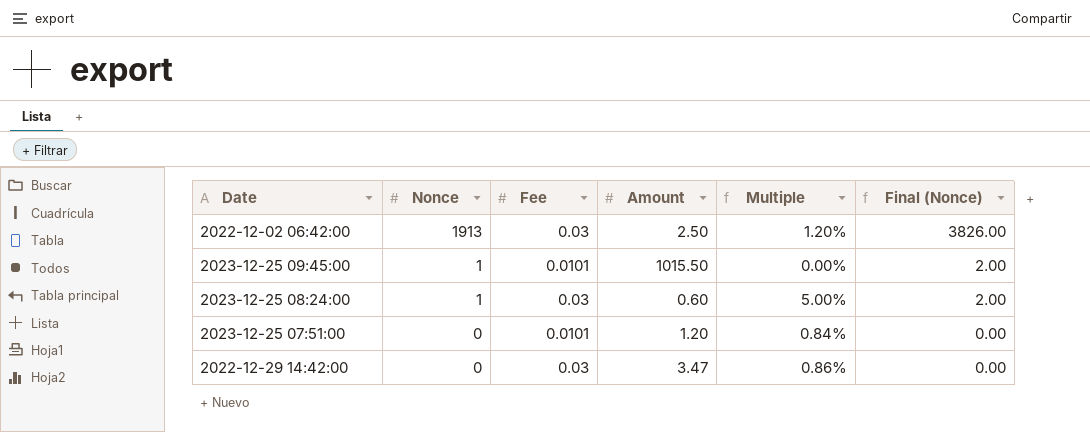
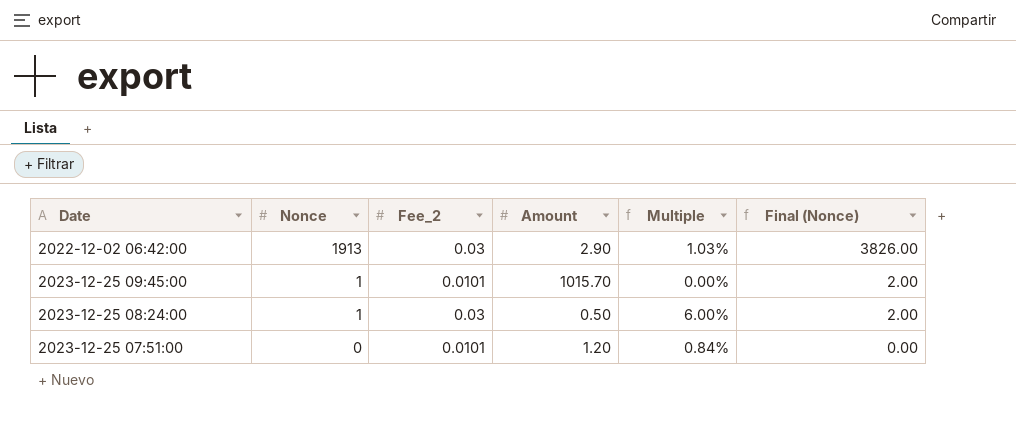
column name: Fee -> Fee_2
row 2022-12-29 14:42:00: 0 | 0.03 | 3.47 | 0.86% | 0.00 -> none
2022-12-02 06:42:00 | Amount: 2.50 -> 2.90
2022-12-02 06:42:00 | Multiple: 1.20% -> 1.03%
2023-12-25 09:45:00 | Amount: 1015.50 -> 1015.70
2023-12-25 08:24:00 | Amount: 0.60 -> 0.50
2023-12-25 08:24:00 | Multiple: 5.00% -> 6.00%

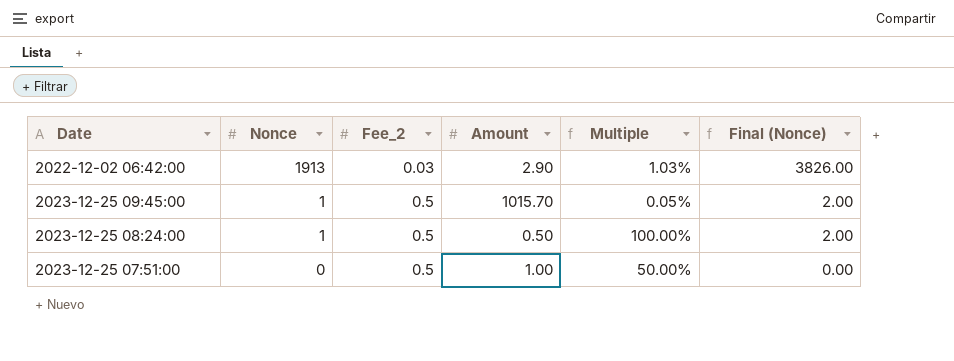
2023-12-25 09:45:00 | Fee_2: 0.0101 -> 0.5
2023-12-25 09:45:00 | Multiple: 0.00% -> 0.05%
2023-12-25 08:24:00 | Fee_2: 0.03 -> 0.5
2023-12-25 08:24:00 | Multiple: 6.00% -> 100.00%
2023-12-25 07:51:00 | Fee_2: 0.0101 -> 0.5
2023-12-25 07:51:00 | Amount: 1.20 -> 1.00
2023-12-25 07:51:00 | Multiple: 0.84% -> 50.00%

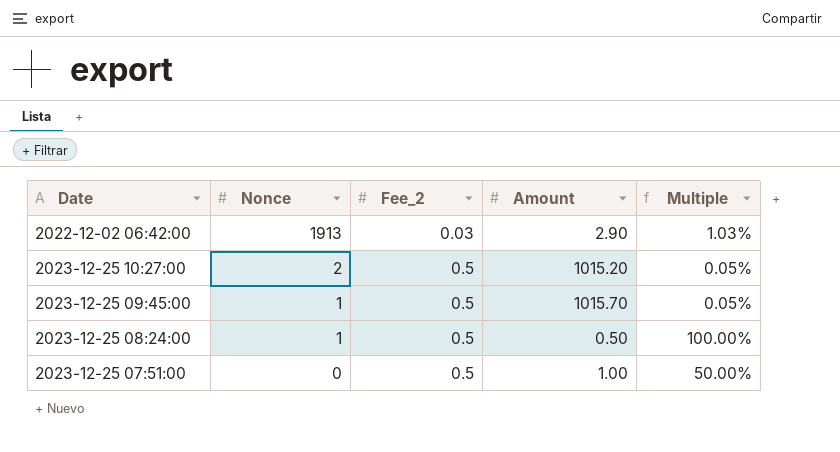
column Final (Nonce) | formula: [Nonce] * 2 -> none
row 2023-12-25 10:27:00: none -> 2 | 0.5 | 1015.20 | 0.05%

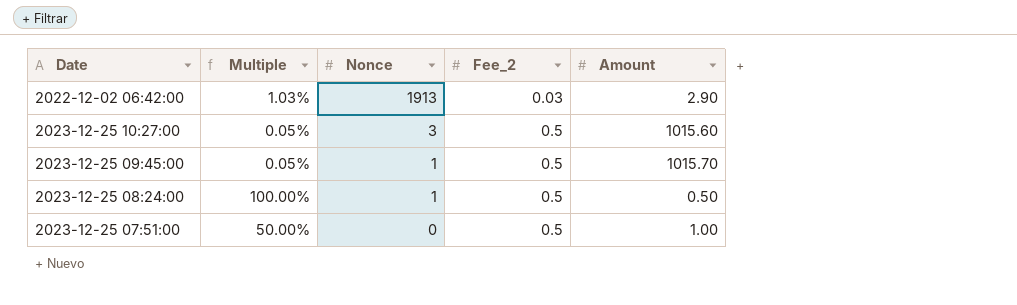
column Multiple | position: 5 -> 2
2023-12-25 10:27:00 | Nonce: 2 -> 3
2023-12-25 10:27:00 | Amount: 1015.20 -> 1015.60

